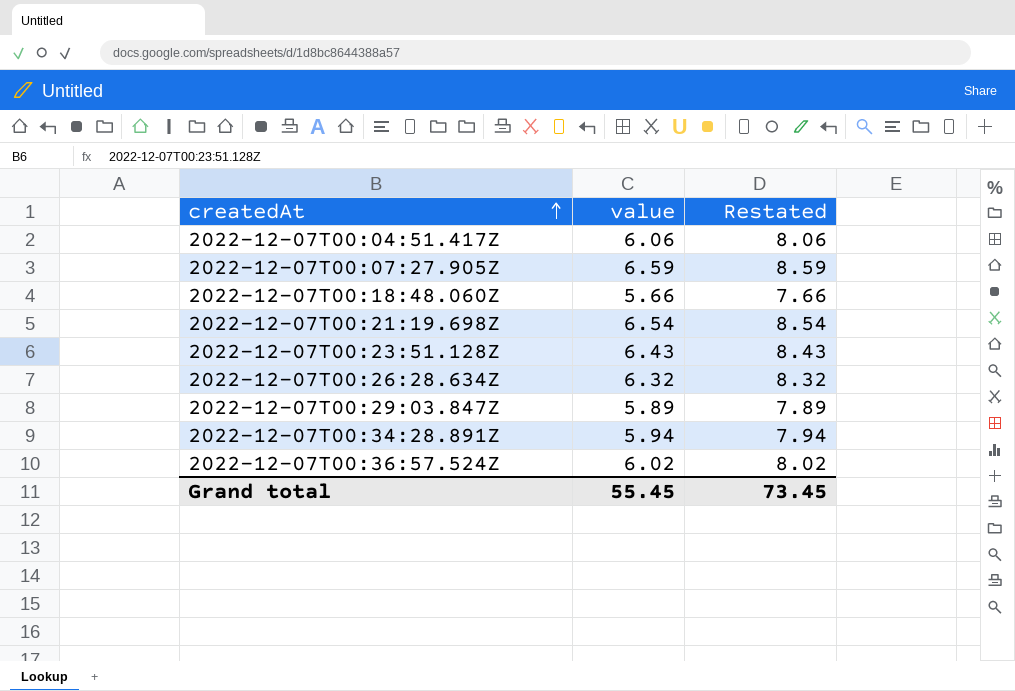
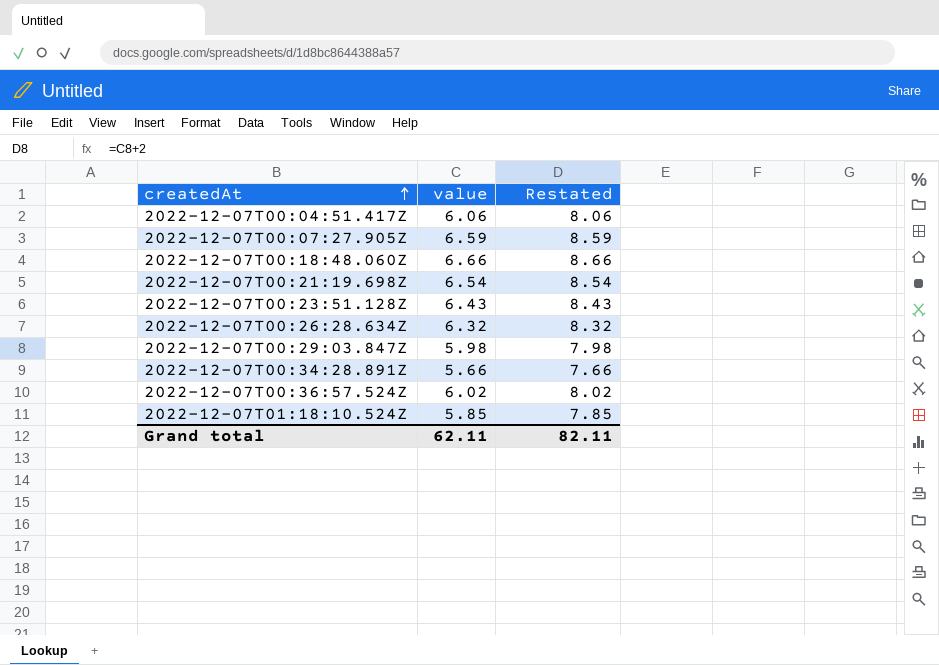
2022-12-07T00:18:48.060Z | value: 5.66 -> 6.66
2022-12-07T00:18:48.060Z | Restated: 7.66 -> 8.66
2022-12-07T00:29:03.847Z | value: 5.89 -> 5.98
2022-12-07T00:29:03.847Z | Restated: 7.89 -> 7.98
2022-12-07T00:34:28.891Z | value: 5.94 -> 5.66
2022-12-07T00:34:28.891Z | Restated: 7.94 -> 7.66
row 2022-12-07T01:18:10.524Z: none -> 5.85 | 7.85
Grand total | value: 55.45 -> 62.11
Grand total | Restated: 73.45 -> 82.11

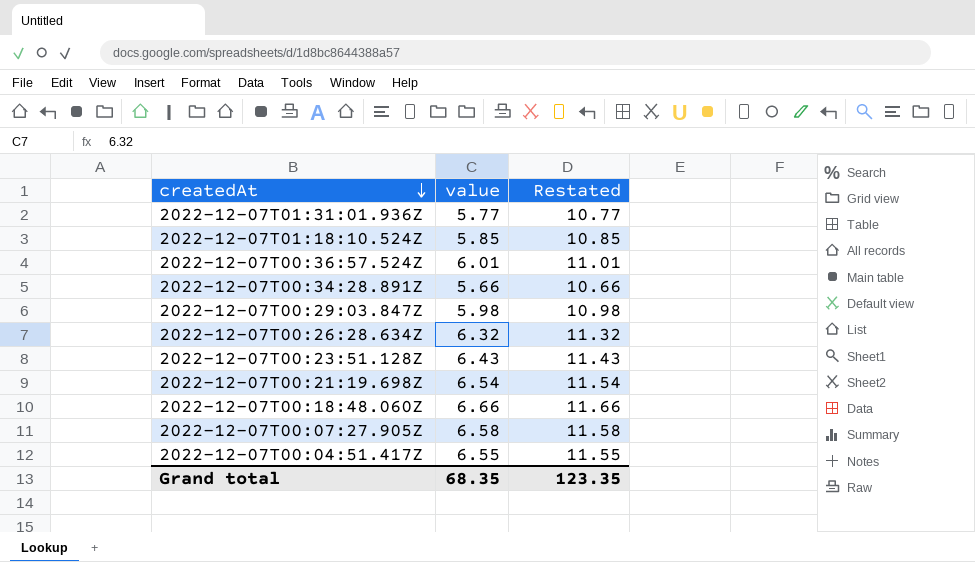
row order: createdAt ascending -> createdAt descending
column Restated | formula: [value] + 2 -> [value] + 5
row 2022-12-07T01:31:01.936Z: none -> 5.77 | 10.77
2022-12-07T00:36:57.524Z | value: 6.02 -> 6.01
2022-12-07T00:07:27.905Z | value: 6.59 -> 6.58
2022-12-07T00:04:51.417Z | value: 6.06 -> 6.55
Grand total | value: 62.11 -> 68.35
Grand total | Restated: 82.11 -> 123.35

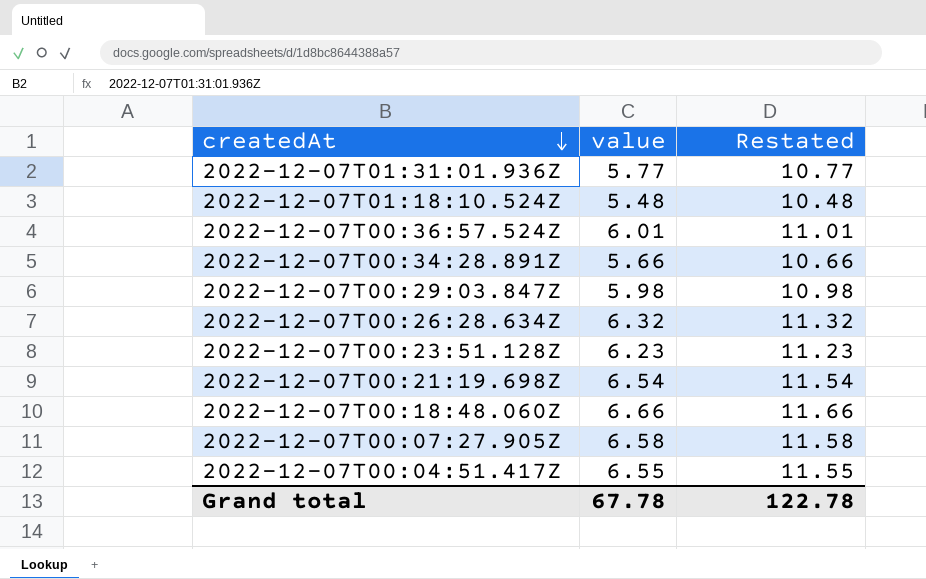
2022-12-07T01:18:10.524Z | value: 5.85 -> 5.48
2022-12-07T01:18:10.524Z | Restated: 10.85 -> 10.48
2022-12-07T00:23:51.128Z | value: 6.43 -> 6.23
2022-12-07T00:23:51.128Z | Restated: 11.43 -> 11.23
Grand total | value: 68.35 -> 67.78
Grand total | Restated: 123.35 -> 122.78

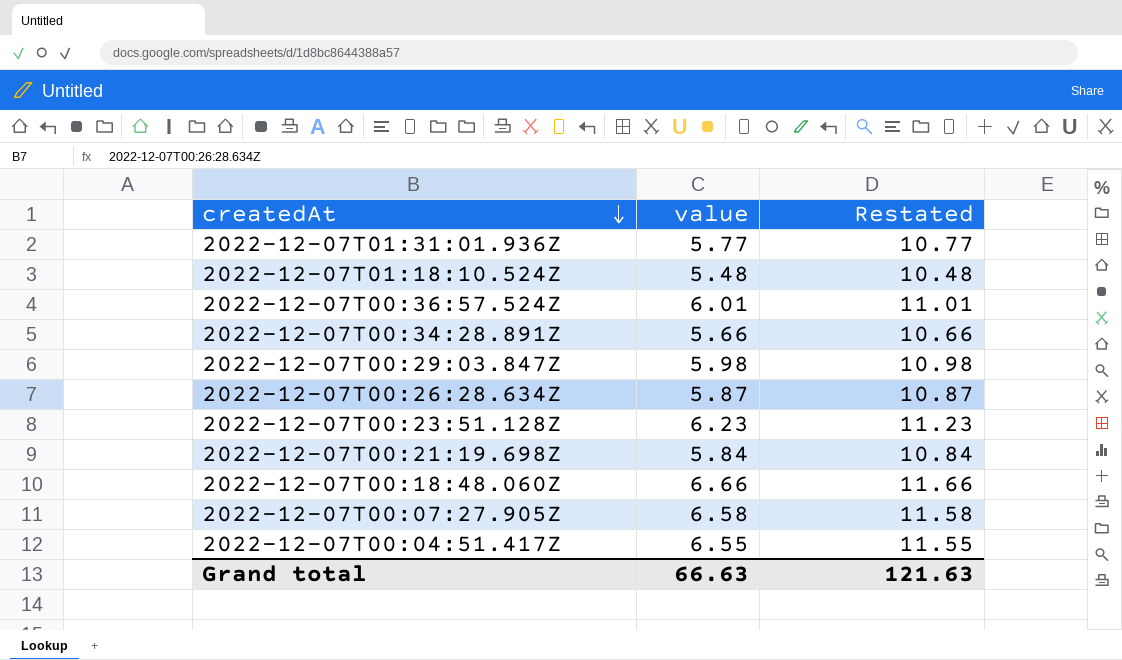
2022-12-07T00:26:28.634Z | value: 6.32 -> 5.87
2022-12-07T00:26:28.634Z | Restated: 11.32 -> 10.87
2022-12-07T00:21:19.698Z | value: 6.54 -> 5.84
2022-12-07T00:21:19.698Z | Restated: 11.54 -> 10.84
Grand total | value: 67.78 -> 66.63
Grand total | Restated: 122.78 -> 121.63

